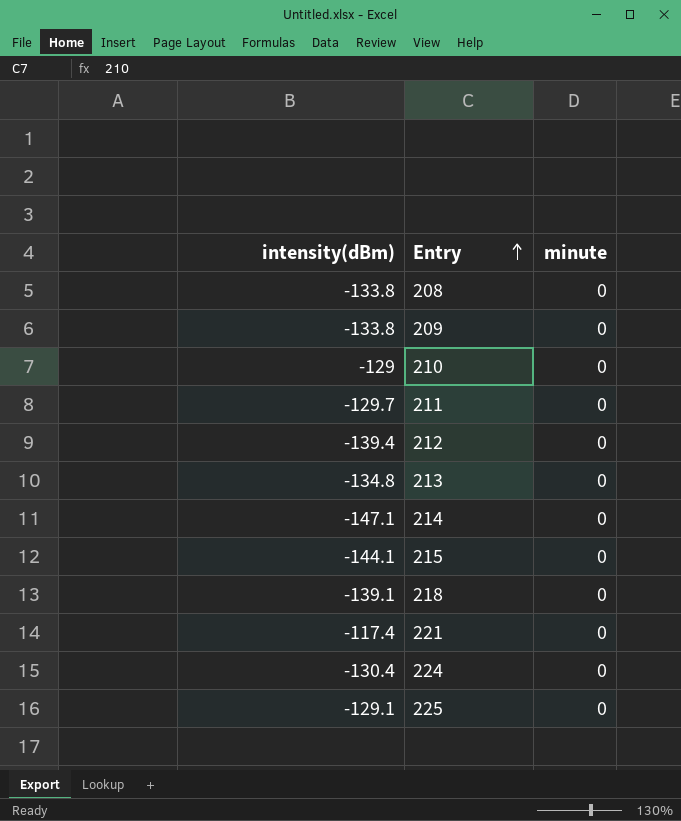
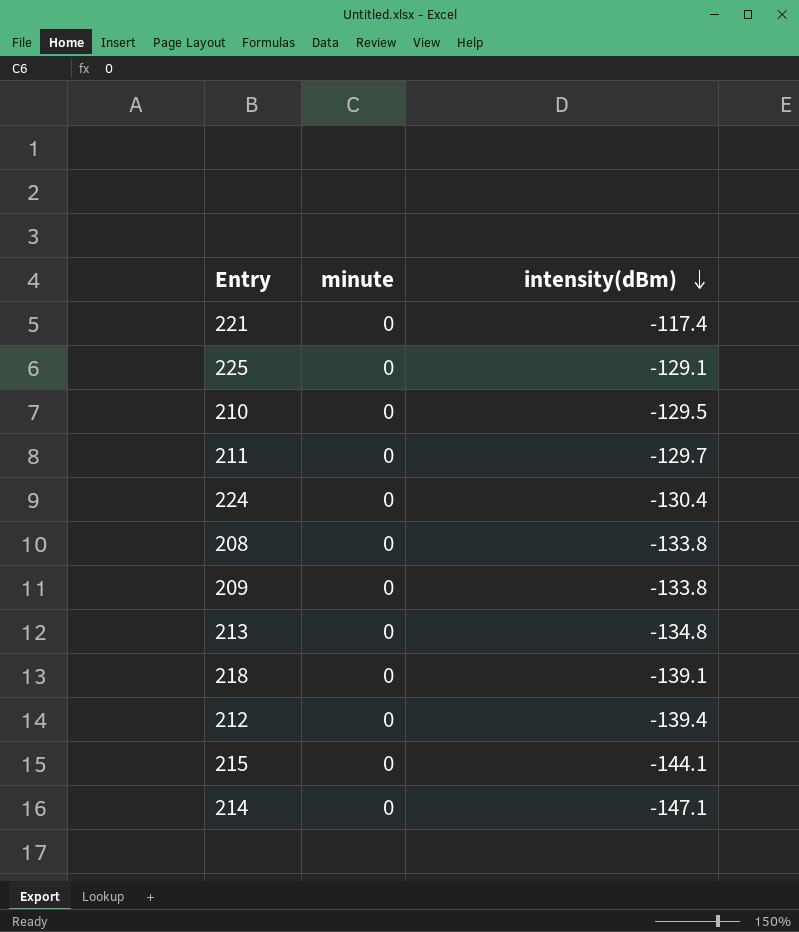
row order: Entry ascending -> intensity(dBm) descending
column intensity(dBm) | position: 1 -> 3
210 | intensity(dBm): -129 -> -129.5

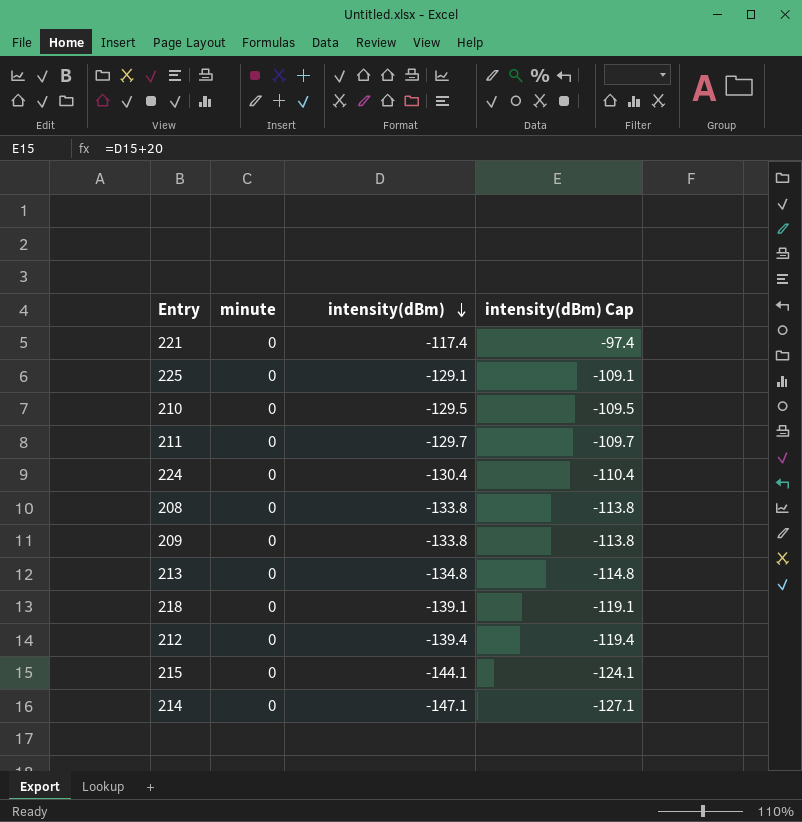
column intensity(dBm) Cap | formula: none -> [intensity(dBm)] + 20

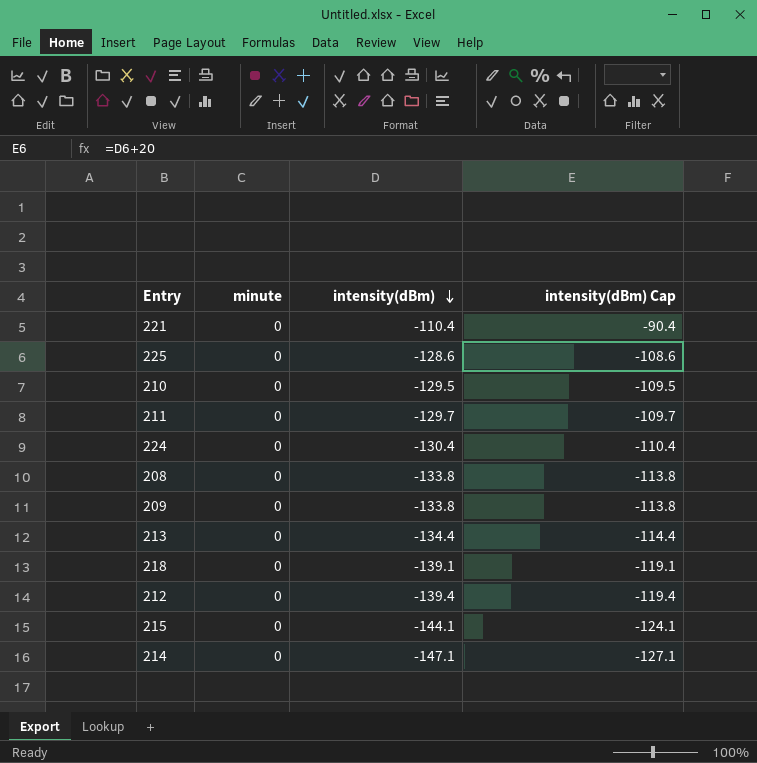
221 | intensity(dBm): -117.4 -> -110.4
221 | intensity(dBm) Cap: -97.4 -> -90.4
225 | intensity(dBm): -129.1 -> -128.6
225 | intensity(dBm) Cap: -109.1 -> -108.6
213 | intensity(dBm): -134.8 -> -134.4
213 | intensity(dBm) Cap: -114.8 -> -114.4

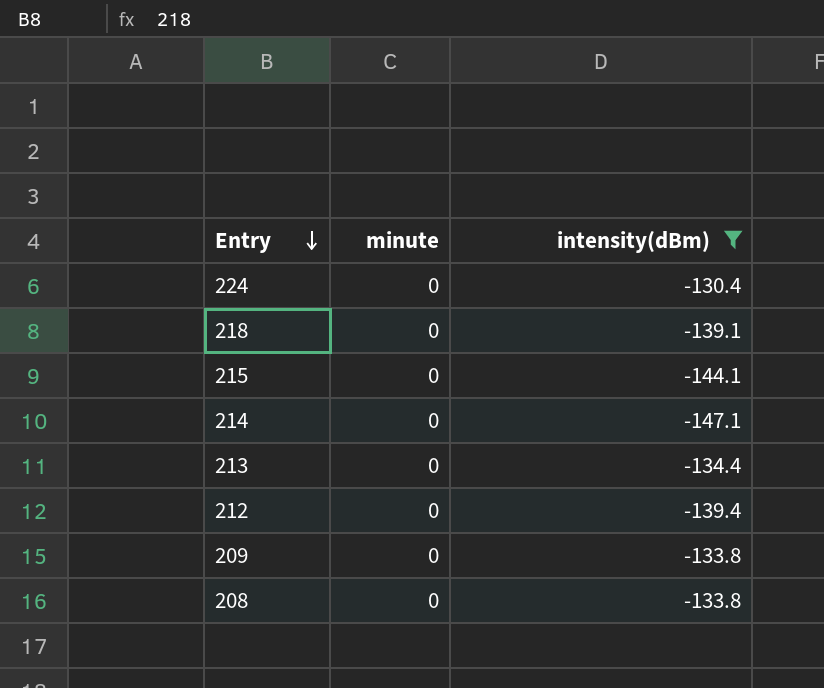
filter: none -> intensity(dBm) <= -130.4
row order: intensity(dBm) descending -> Entry descending
column intensity(dBm) Cap | formula: [intensity(dBm)] + 20 -> none

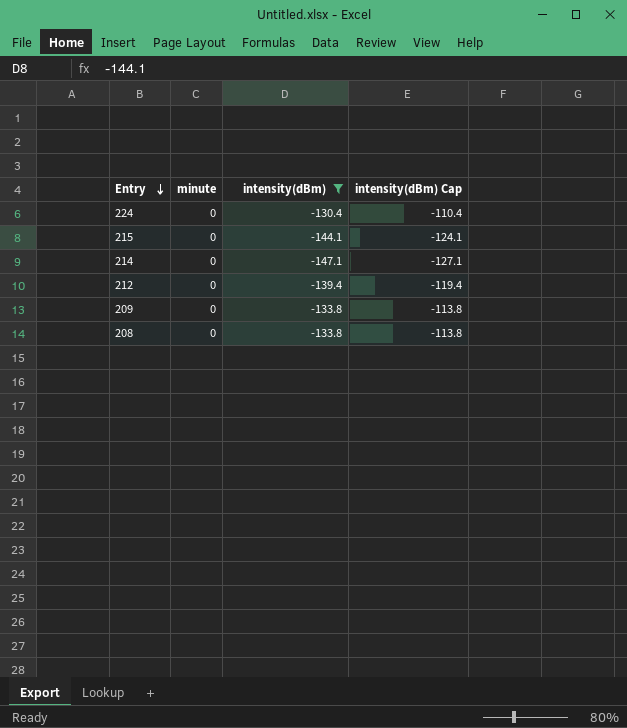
column intensity(dBm) Cap | formula: none -> [intensity(dBm)] + 20
row 218: 0 | -139.1 -> none
row 213: 0 | -134.4 -> none

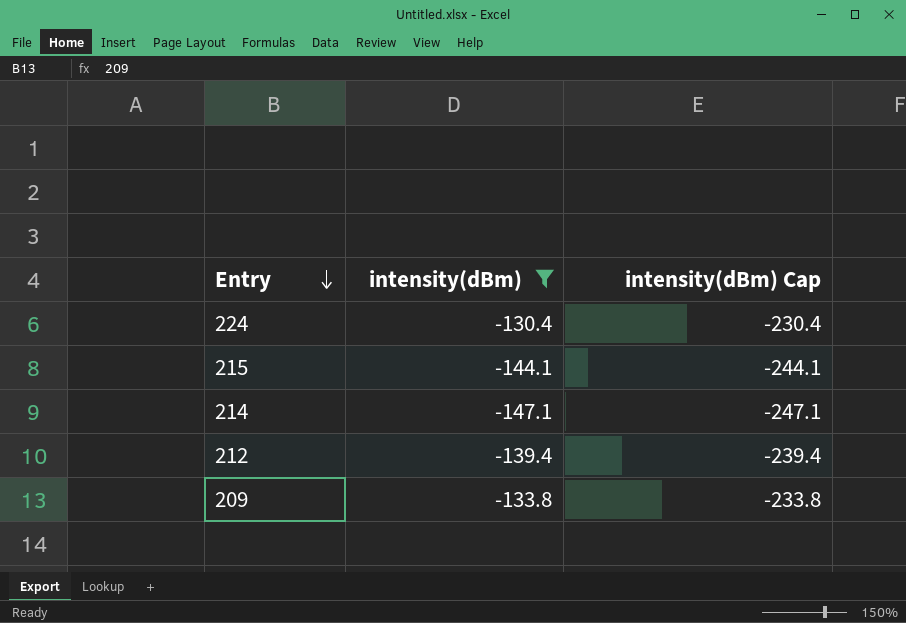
column minute | position: 2 -> none
column intensity(dBm) Cap | formula: [intensity(dBm)] + 20 -> [intensity(dBm)] - 100
row 208: 0 | -133.8 | -113.8 -> none

